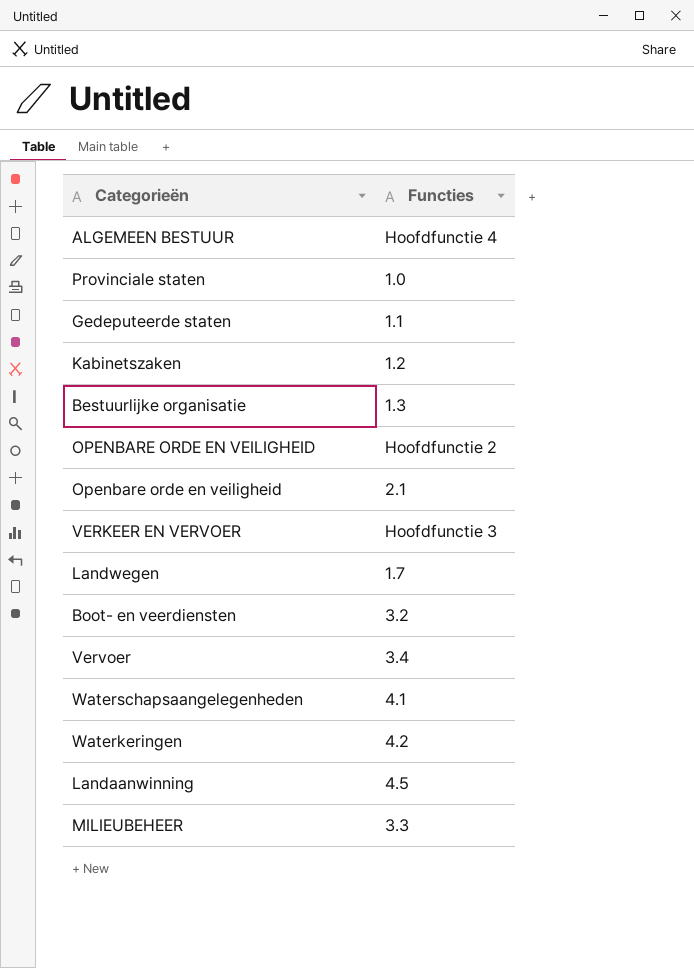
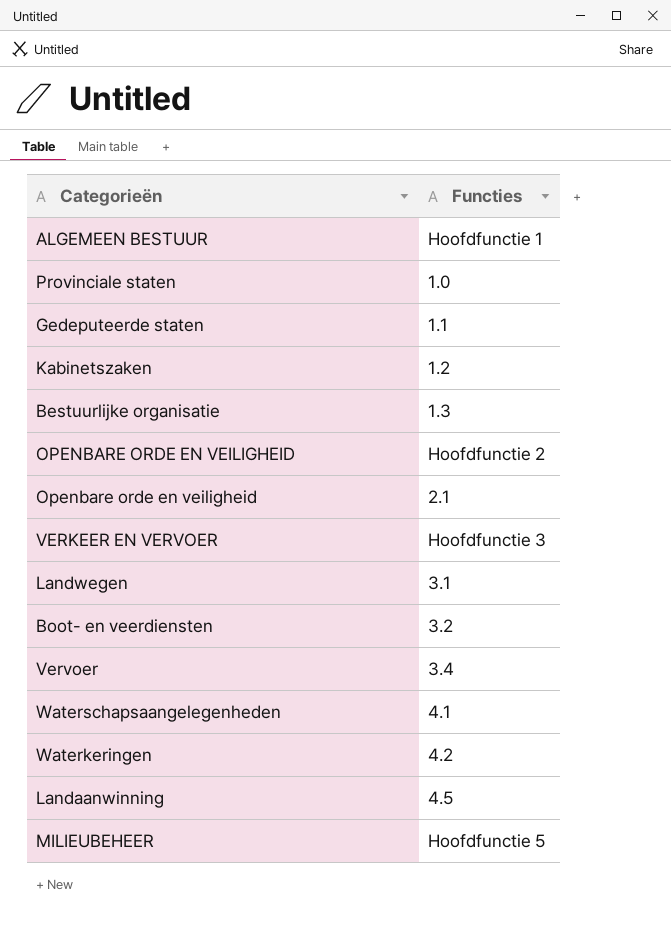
ALGEMEEN BESTUUR | Functies: Hoofdfunctie 4 -> Hoofdfunctie 1
Landwegen | Functies: 1.7 -> 3.1
MILIEUBEHEER | Functies: 3.3 -> Hoofdfunctie 5

